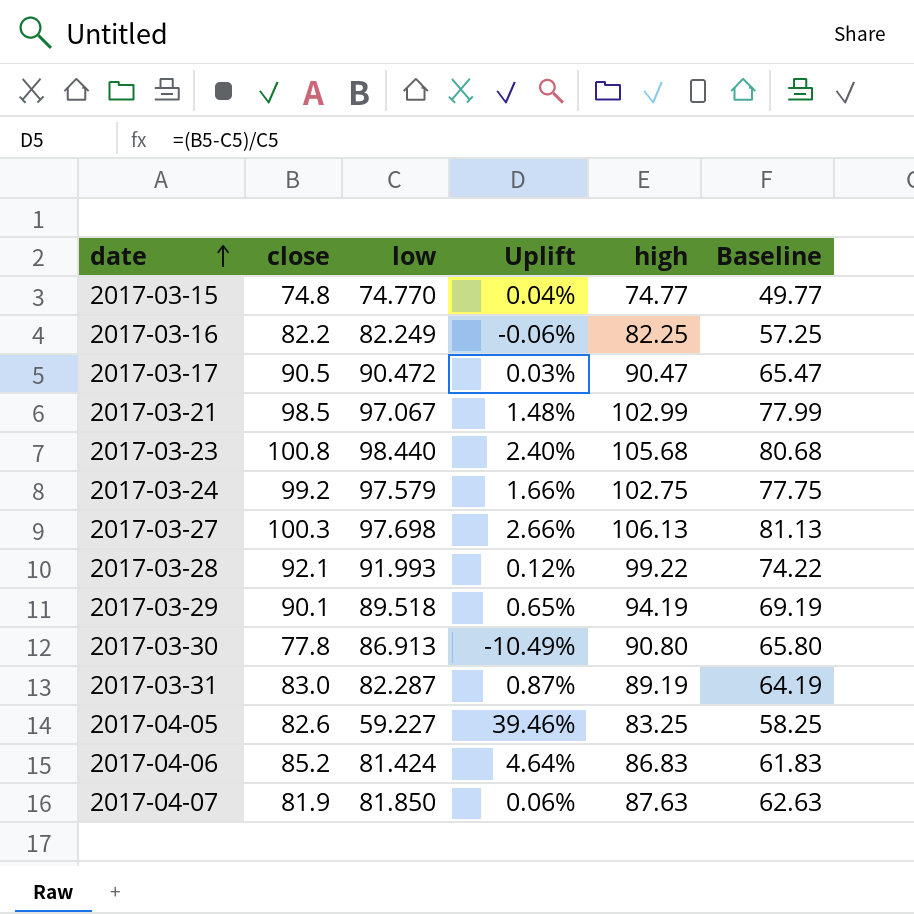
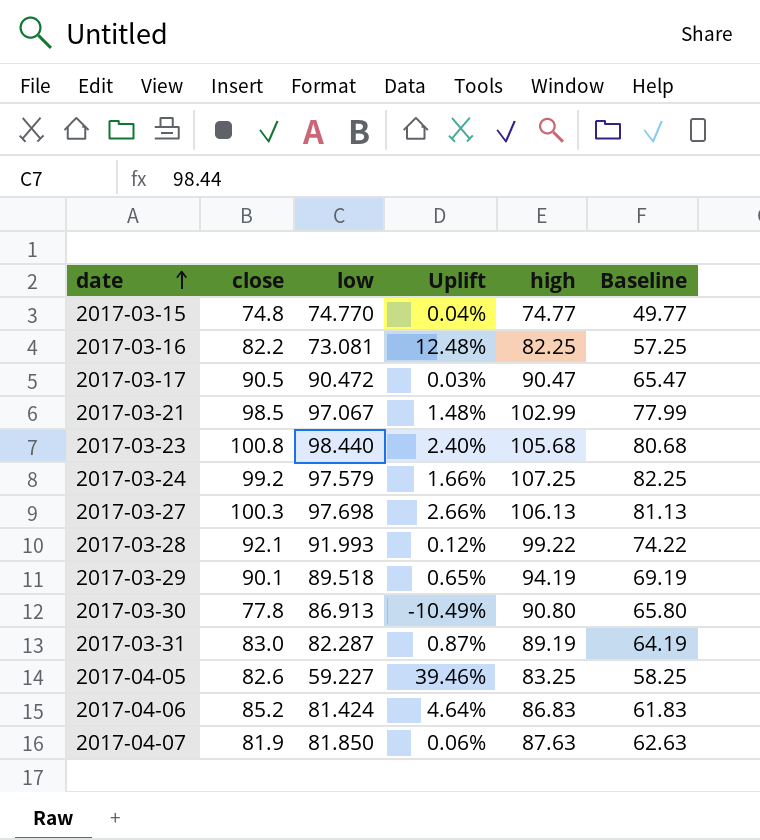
2017-03-16 | low: 82.249 -> 73.081
2017-03-16 | Uplift: -0.06% -> 12.48%
2017-03-24 | high: 102.75 -> 107.25
2017-03-24 | Baseline: 77.75 -> 82.25

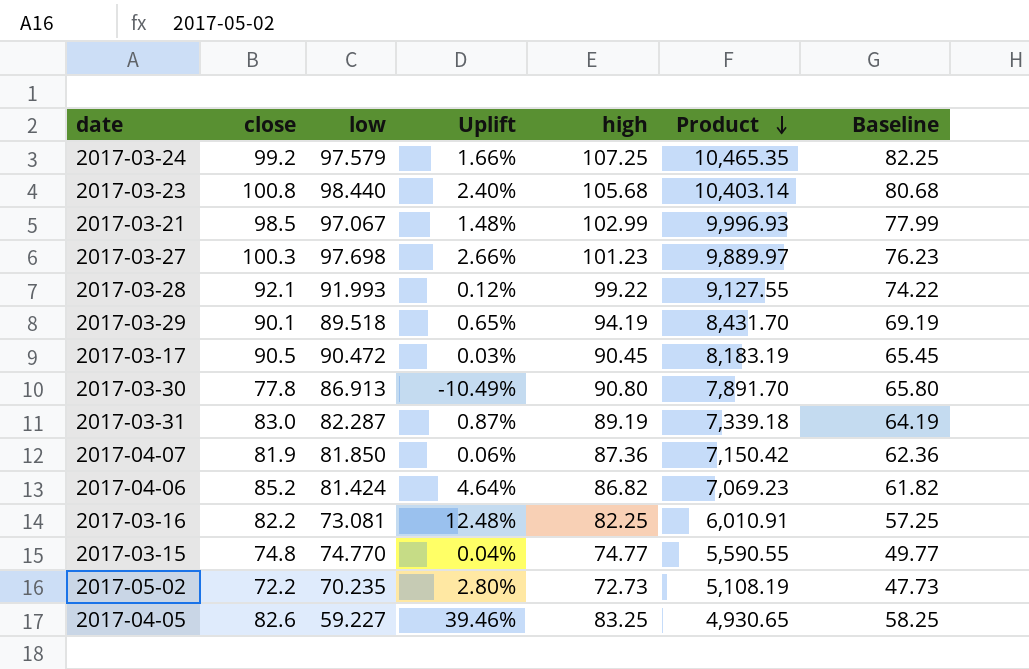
row order: date ascending -> Product descending
column Product | formula: none -> [low] * [high]
2017-03-27 | high: 106.13 -> 101.23
2017-03-27 | Baseline: 81.13 -> 76.23
2017-03-17 | high: 90.47 -> 90.45
2017-03-17 | Baseline: 65.47 -> 65.45
2017-04-07 | high: 87.63 -> 87.36
2017-04-07 | Baseline: 62.63 -> 62.36
2017-04-06 | high: 86.83 -> 86.82
2017-04-06 | Baseline: 61.83 -> 61.82
row 2017-05-02: none -> 72.2 | 70.235 | 2.80% | 72.73 | 5,108.19 | 47.73

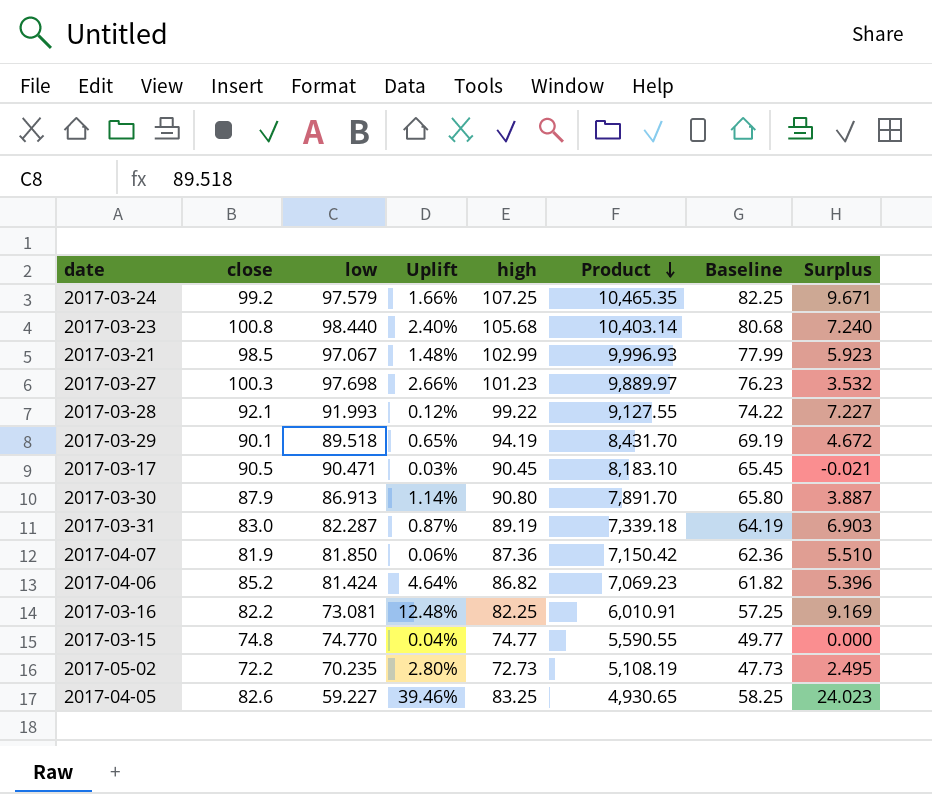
column Surplus | formula: none -> [high] - [low]
2017-03-17 | low: 90.472 -> 90.471
2017-03-17 | Product: 8,183.19 -> 8,183.10
2017-03-30 | close: 77.8 -> 87.9
2017-03-30 | Uplift: -10.49% -> 1.14%

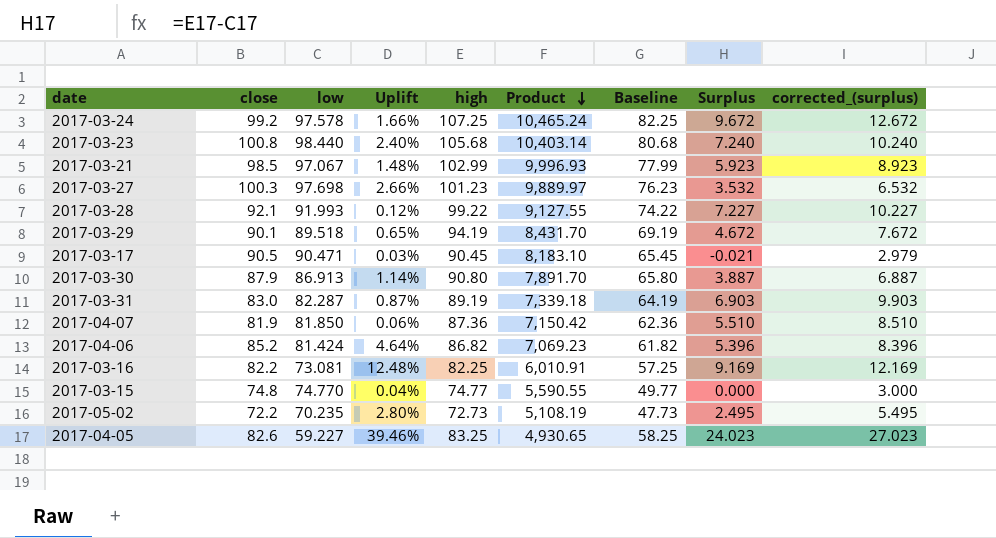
column corrected_(surplus) | formula: none -> [Surplus] + 3
2017-03-24 | low: 97.579 -> 97.578
2017-03-24 | Product: 10,465.35 -> 10,465.24
2017-03-24 | Surplus: 9.671 -> 9.672

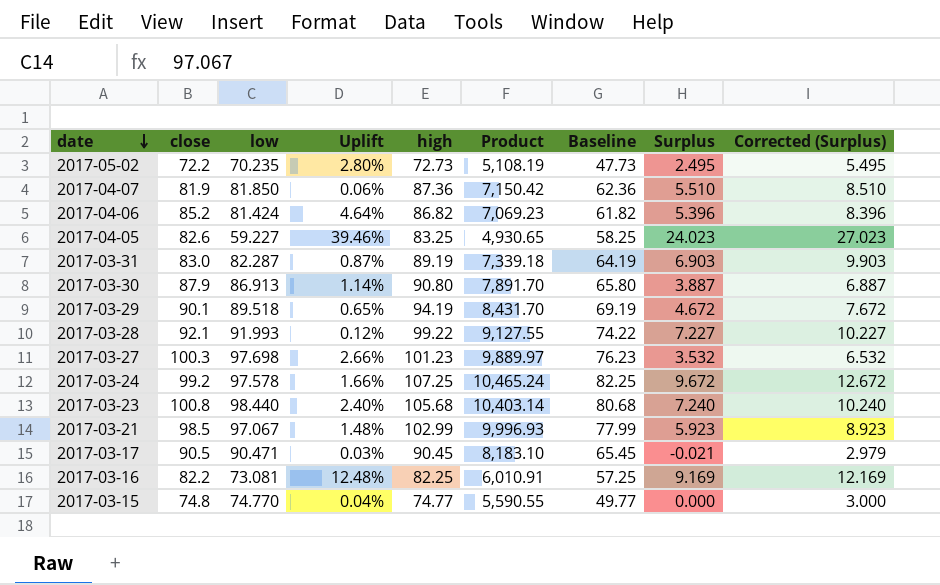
row order: Product descending -> date descending
column name: corrected_(surplus) -> Corrected (Surplus)

